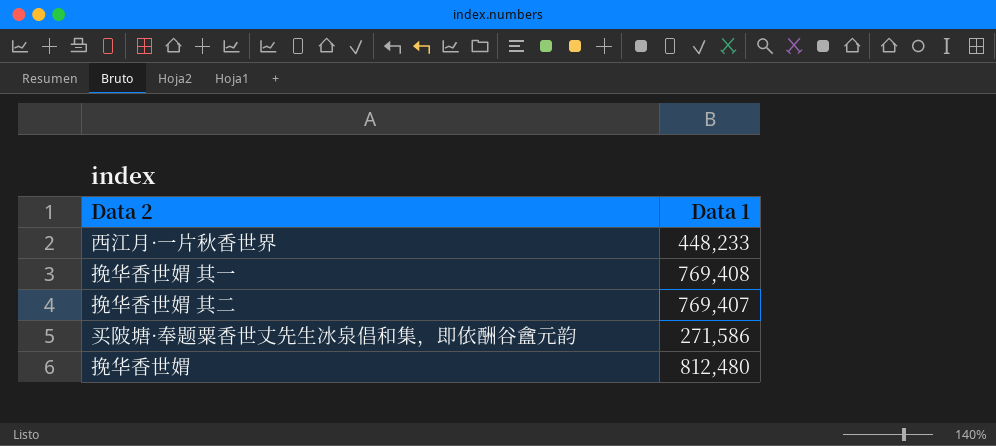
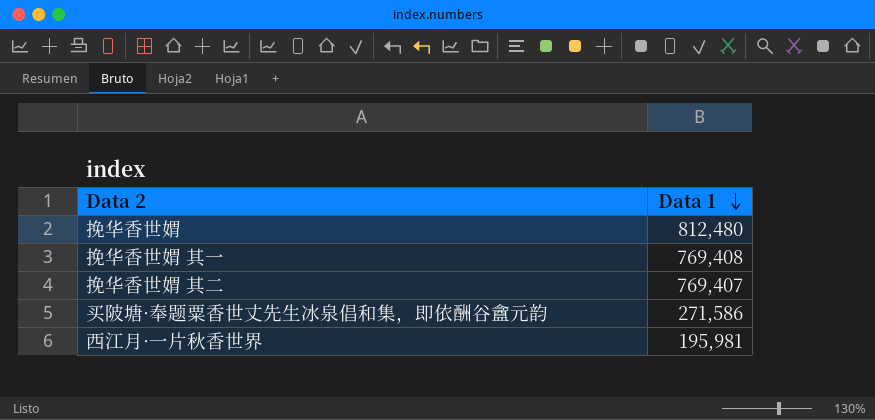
row order: none -> Data 1 descending
西江月·一片秋香世界 | Data 1: 448,233 -> 195,981

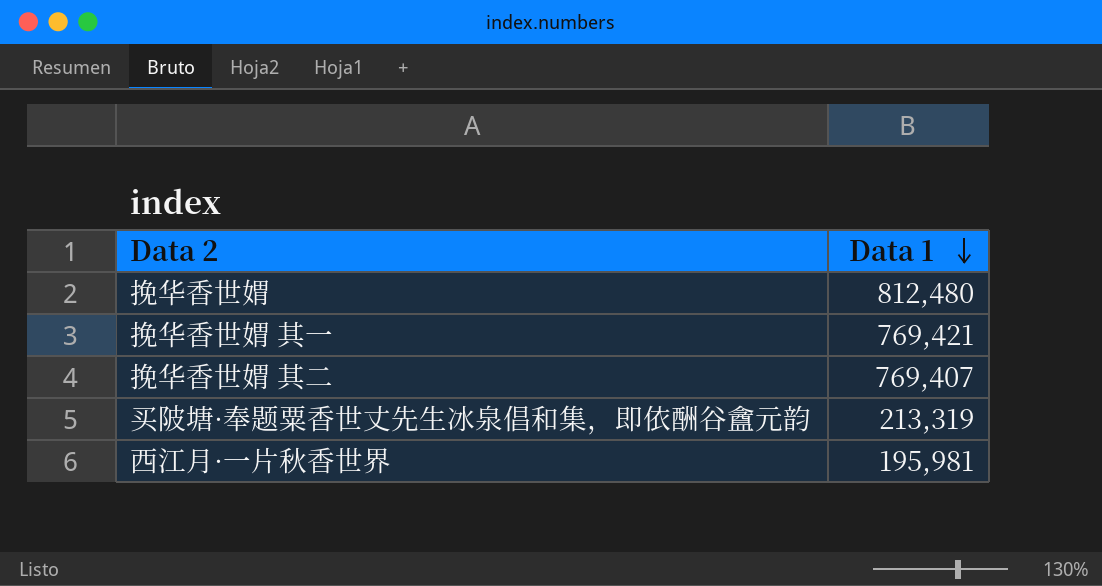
挽华香世媦 其一 | Data 1: 769,408 -> 769,421
买陂塘·奉题粟香世丈先生冰泉倡和集，即依酬谷盦元韵 | Data 1: 271,586 -> 213,319

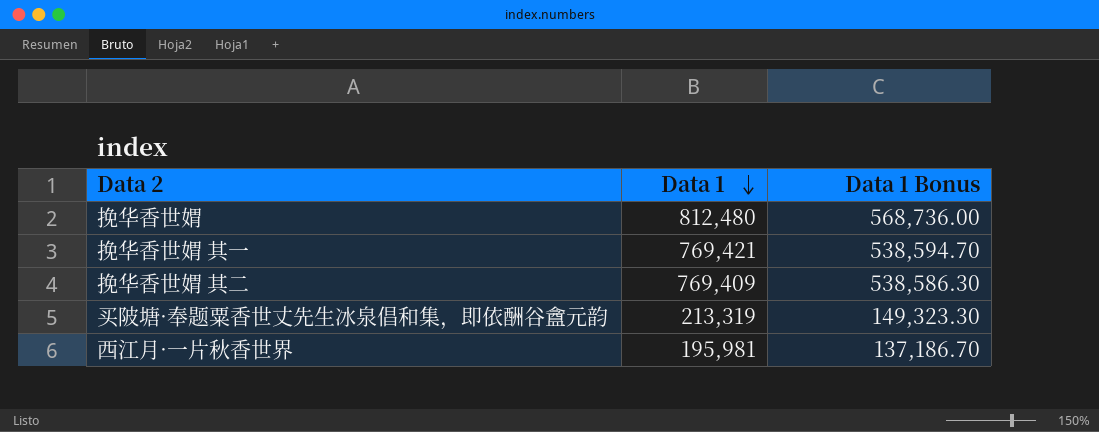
column Data 1 Bonus | formula: none -> [Data 1] * 0.7
挽华香世媦 其二 | Data 1: 769,407 -> 769,409

